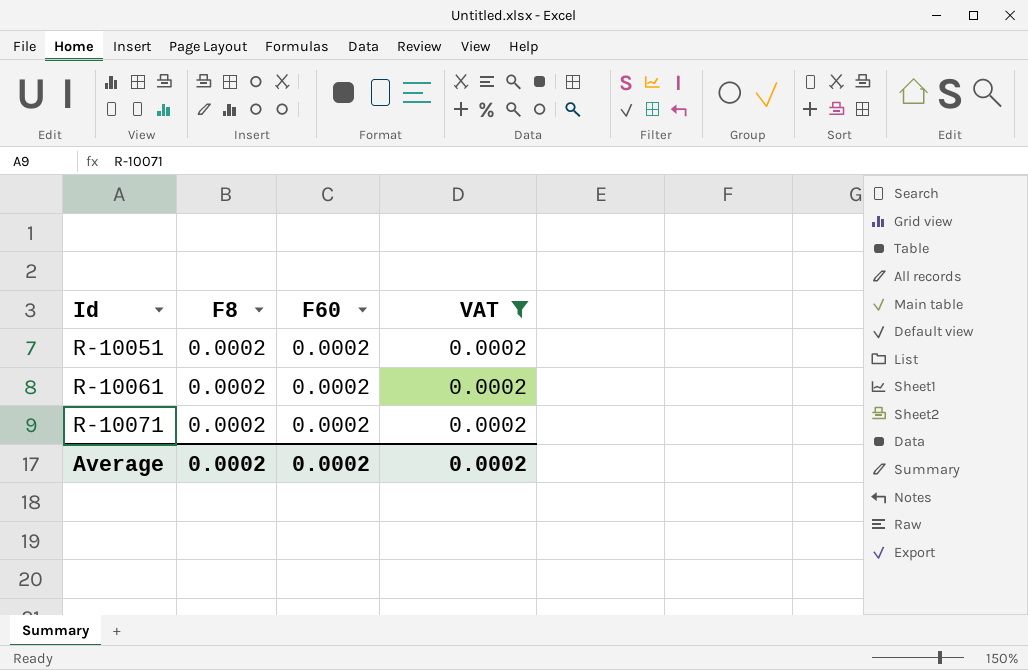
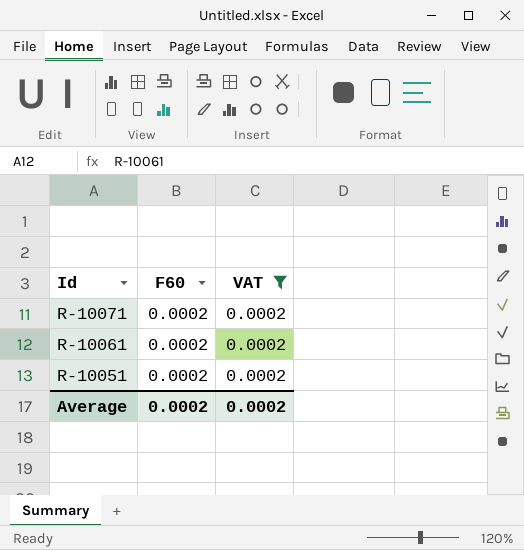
row order: Id ascending -> Id descending
column F8 | position: 2 -> none

